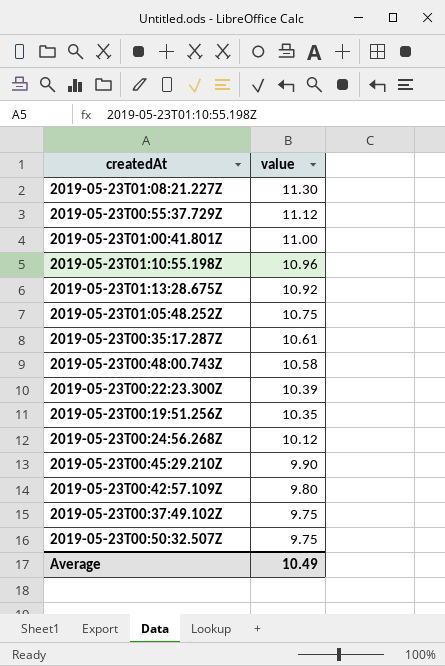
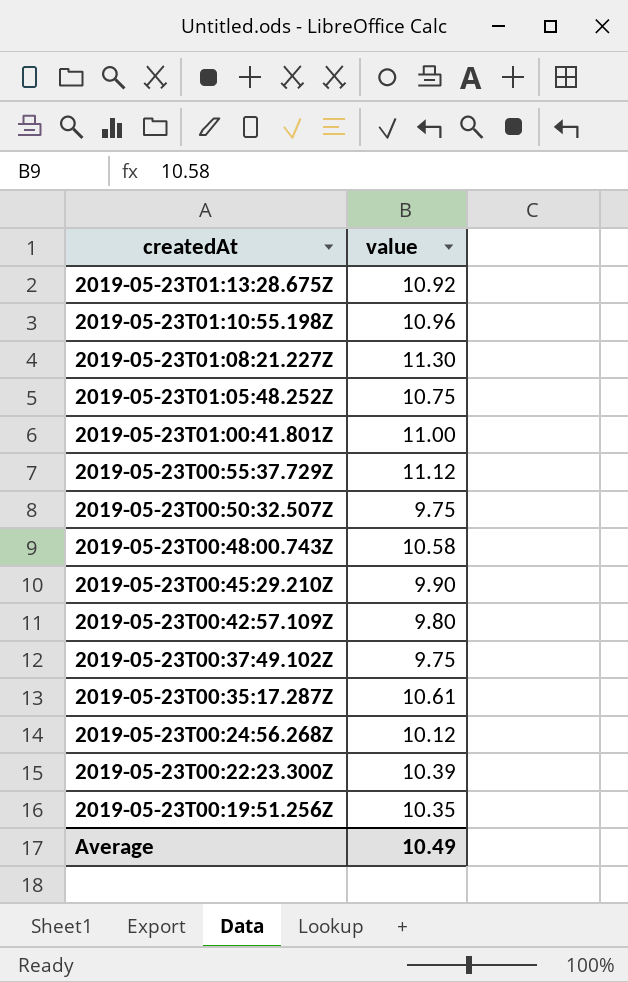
row order: value descending -> createdAt descending

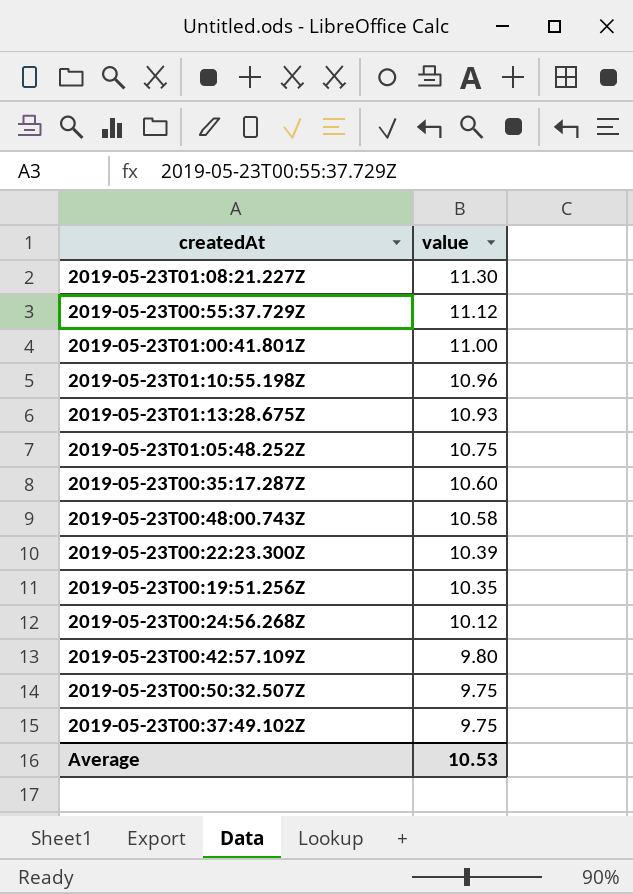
row order: createdAt descending -> value descending
row 2019-05-23T00:45:29.210Z: 9.90 -> none
2019-05-23T01:13:28.675Z | value: 10.92 -> 10.93
2019-05-23T00:35:17.287Z | value: 10.61 -> 10.60
Average | value: 10.49 -> 10.53

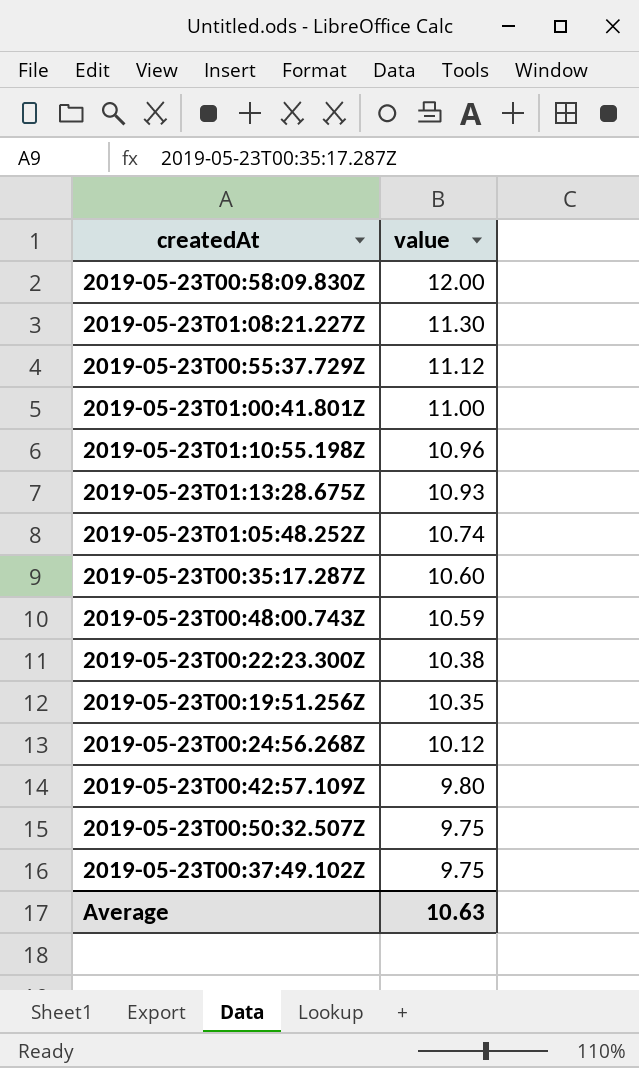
row 2019-05-23T00:58:09.830Z: none -> 12.00
2019-05-23T01:05:48.252Z | value: 10.75 -> 10.74
2019-05-23T00:48:00.743Z | value: 10.58 -> 10.59
2019-05-23T00:22:23.300Z | value: 10.39 -> 10.38
Average | value: 10.53 -> 10.63

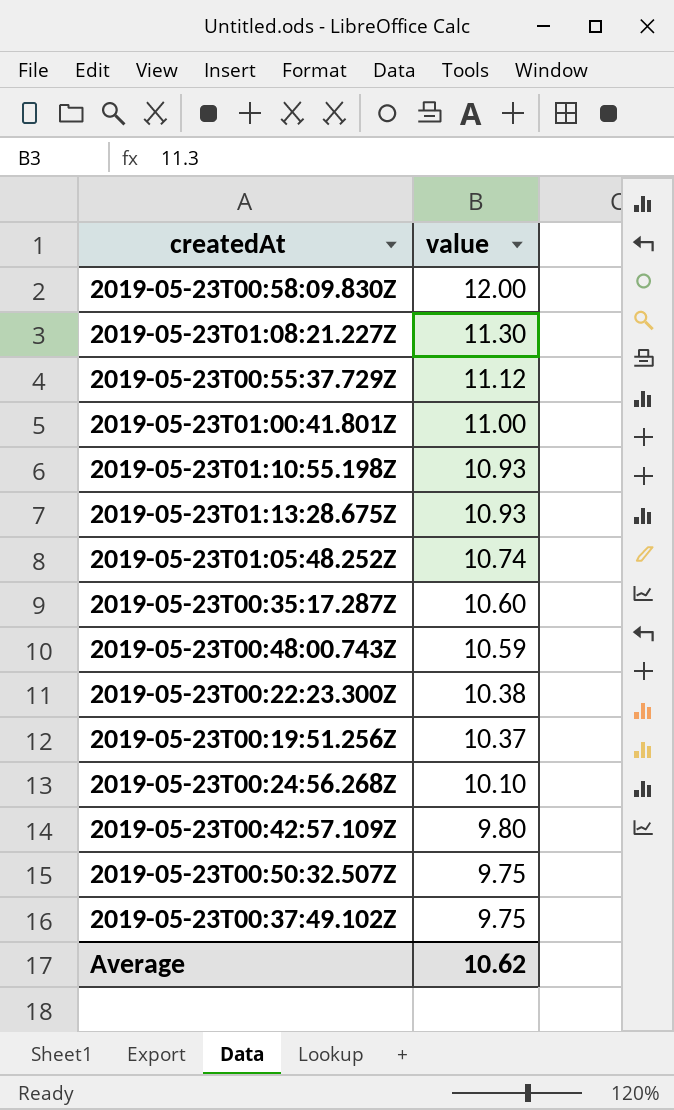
2019-05-23T01:10:55.198Z | value: 10.96 -> 10.93
2019-05-23T00:19:51.256Z | value: 10.35 -> 10.37
2019-05-23T00:24:56.268Z | value: 10.12 -> 10.10
Average | value: 10.63 -> 10.62

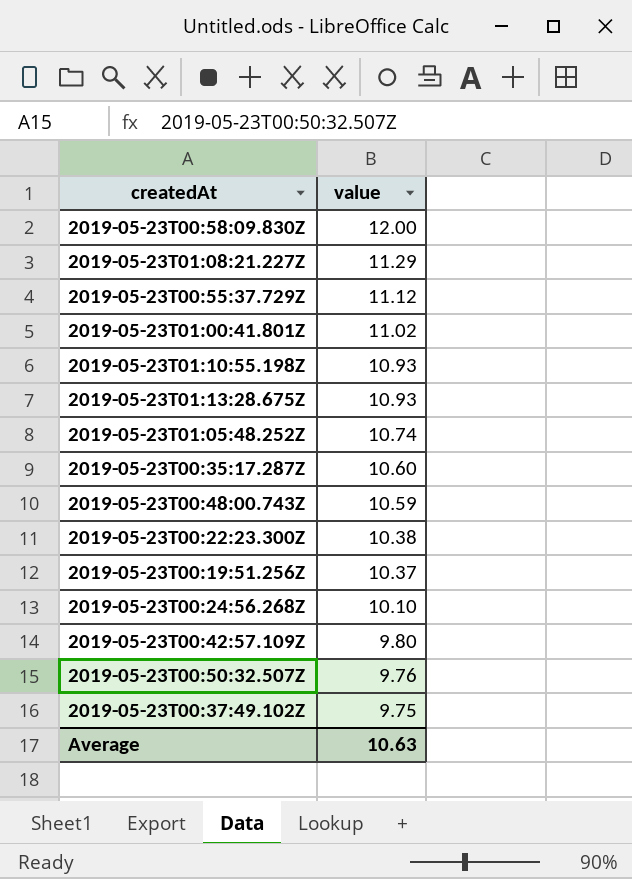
2019-05-23T01:08:21.227Z | value: 11.30 -> 11.29
2019-05-23T01:00:41.801Z | value: 11.00 -> 11.02
2019-05-23T00:50:32.507Z | value: 9.75 -> 9.76
Average | value: 10.62 -> 10.63

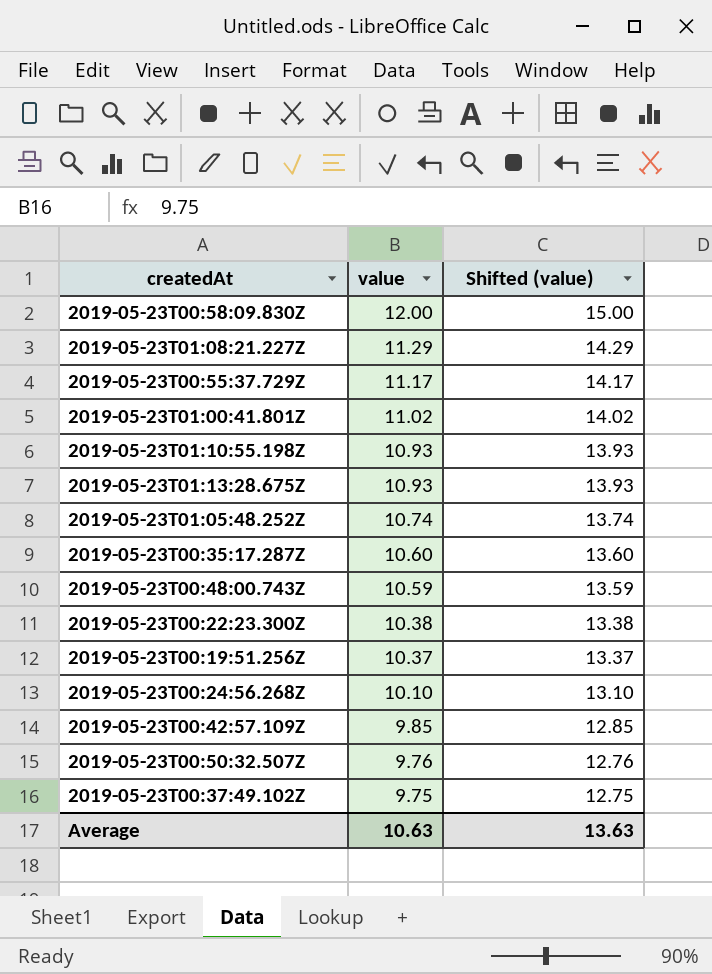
column Shifted (value) | formula: none -> [value] + 3
2019-05-23T00:55:37.729Z | value: 11.12 -> 11.17
2019-05-23T00:42:57.109Z | value: 9.80 -> 9.85

